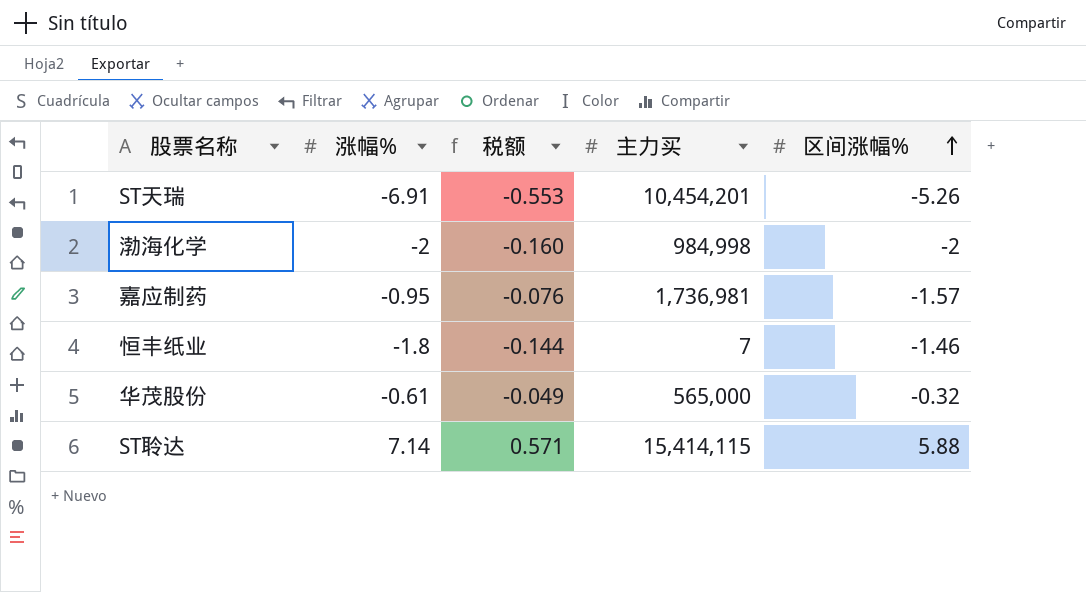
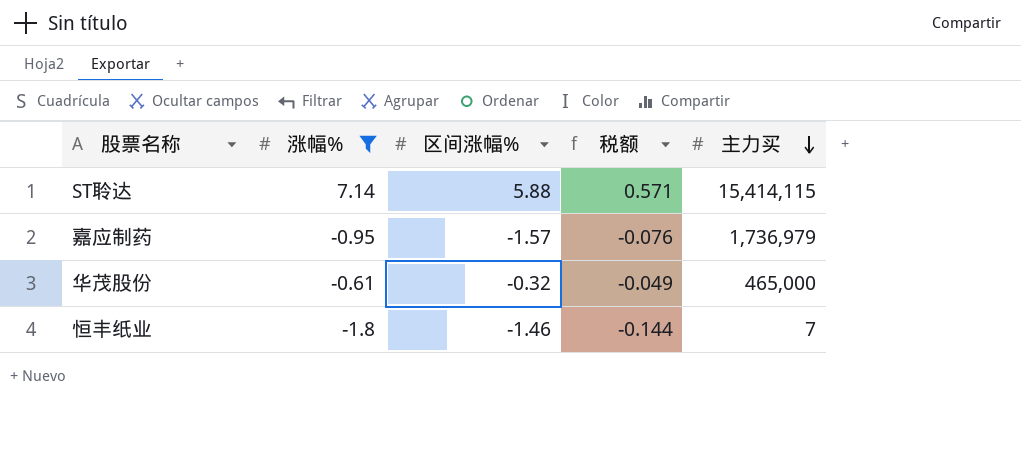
filter: none -> 涨幅% >= -1.8
row order: 区间涨幅% ascending -> 主力买 descending
column 区间涨幅% | position: 5 -> 3
嘉应制药 | 主力买: 1,736,981 -> 1,736,979
华茂股份 | 主力买: 565,000 -> 465,000

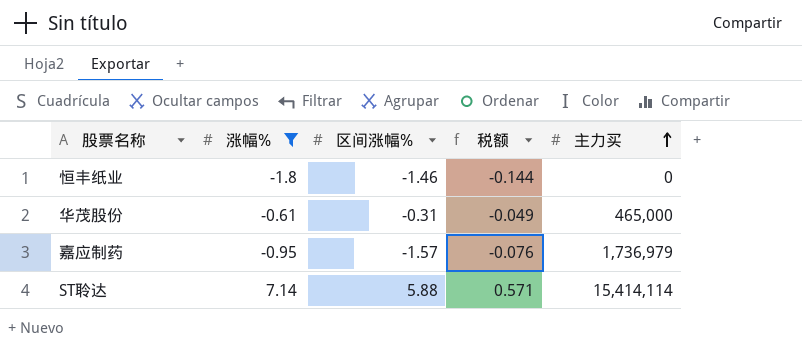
row order: 主力买 descending -> 主力买 ascending
恒丰纸业 | 主力买: 7 -> 0
华茂股份 | 区间涨幅%: -0.32 -> -0.31
ST聆达 | 主力买: 15,414,115 -> 15,414,114

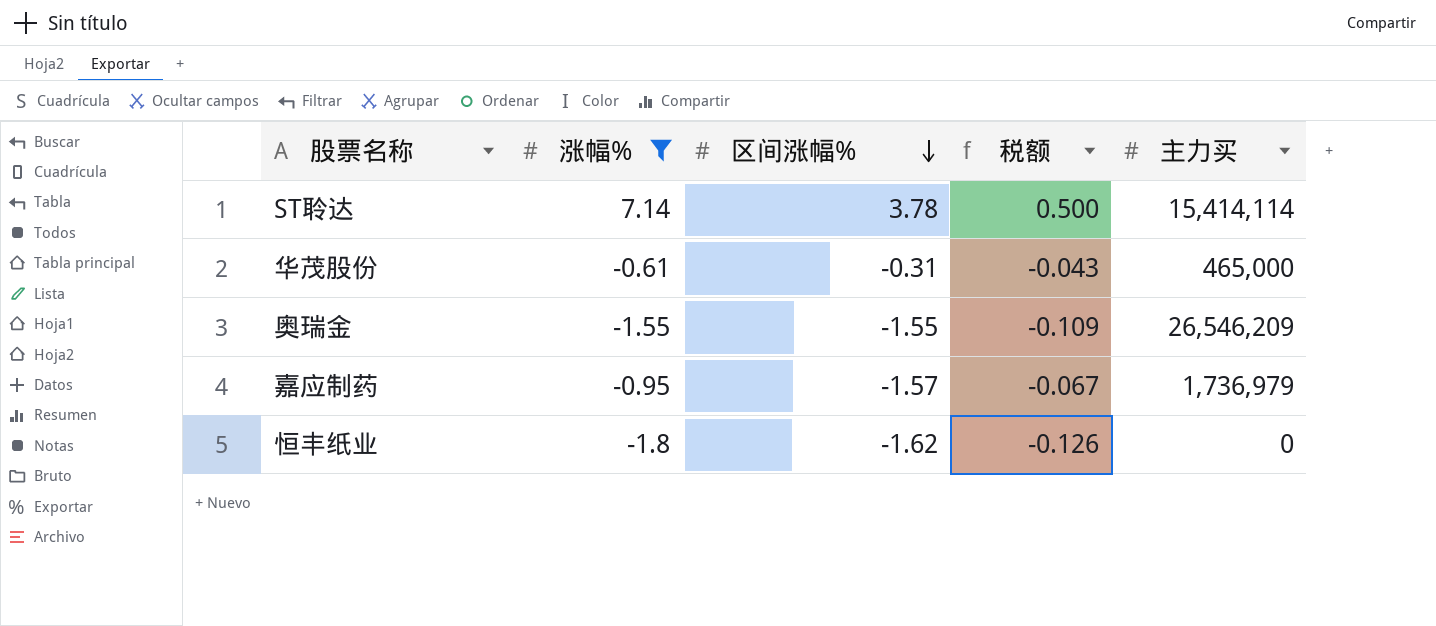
row order: 主力买 ascending -> 区间涨幅% descending
column 税额 | formula: [涨幅%] * 0.08 -> [涨幅%] * 0.07
ST聆达 | 区间涨幅%: 5.88 -> 3.78
row 奥瑞金: none -> -1.55 | -1.55 | -0.109 | 26,546,209
恒丰纸业 | 区间涨幅%: -1.46 -> -1.62

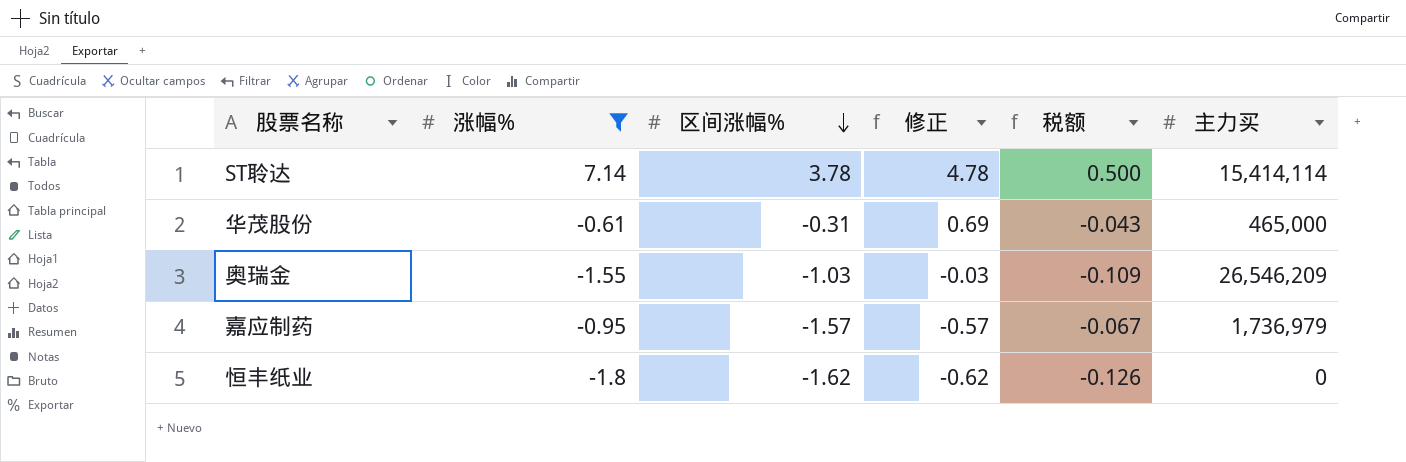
column 修正 | formula: none -> [区间涨幅%] + 1
奥瑞金 | 区间涨幅%: -1.55 -> -1.03

